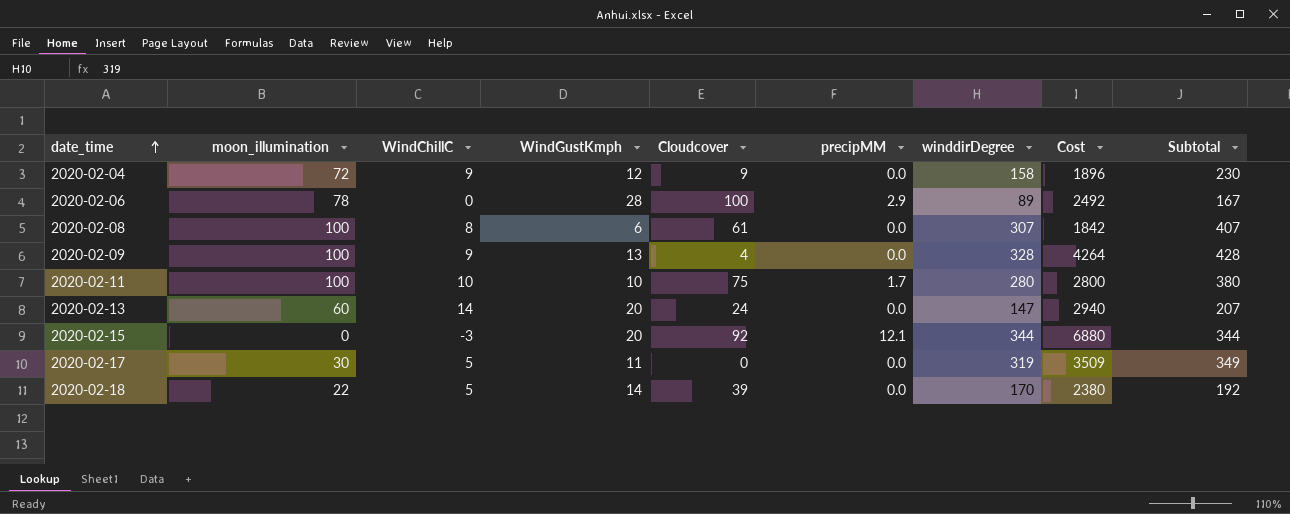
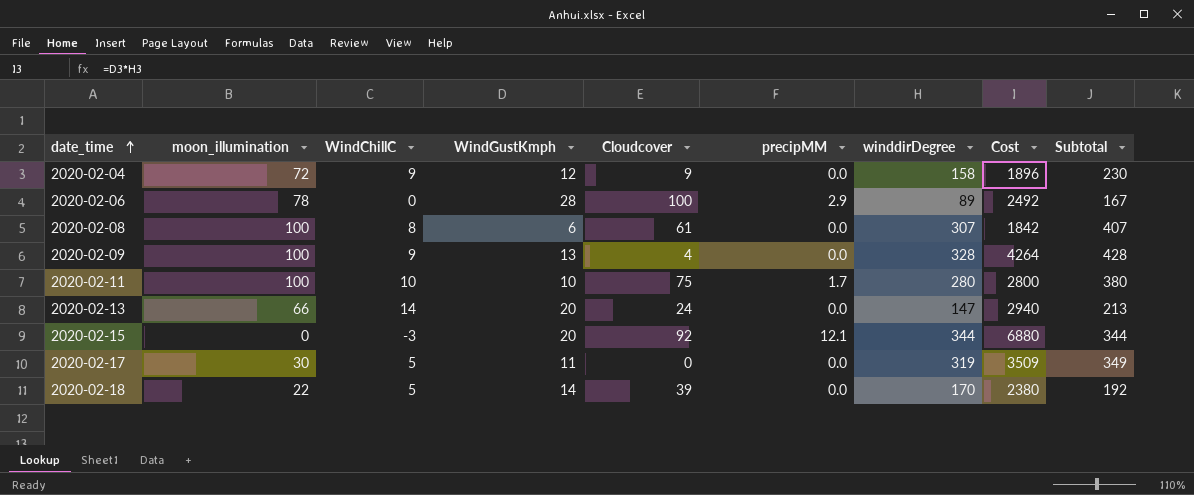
2020-02-13 | moon_illumination: 60 -> 66
2020-02-13 | Subtotal: 207 -> 213

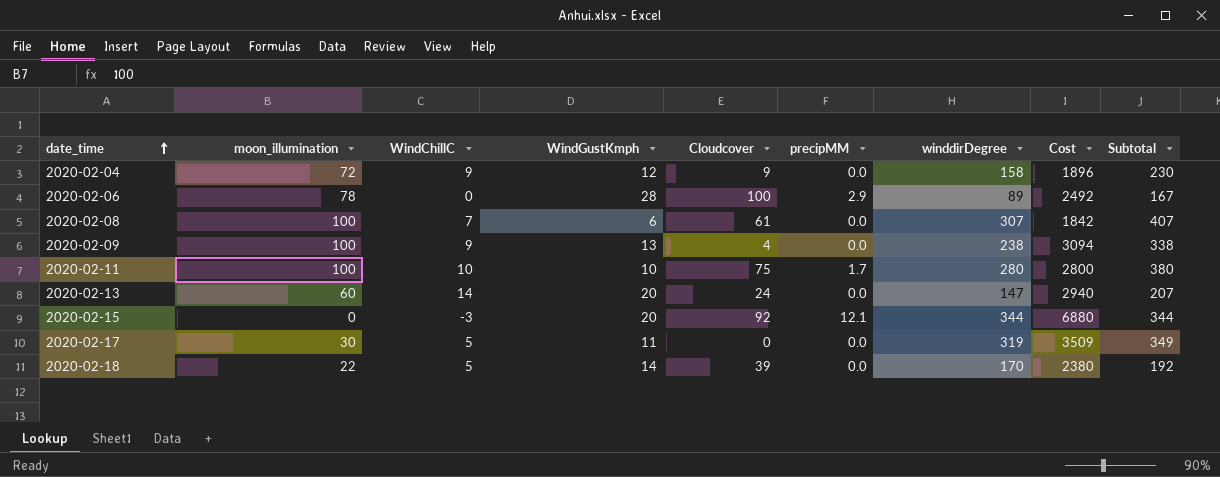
2020-02-08 | WindChillC: 8 -> 7
2020-02-09 | winddirDegree: 328 -> 238
2020-02-09 | Cost: 4264 -> 3094
2020-02-09 | Subtotal: 428 -> 338
2020-02-13 | moon_illumination: 66 -> 60
2020-02-13 | Subtotal: 213 -> 207

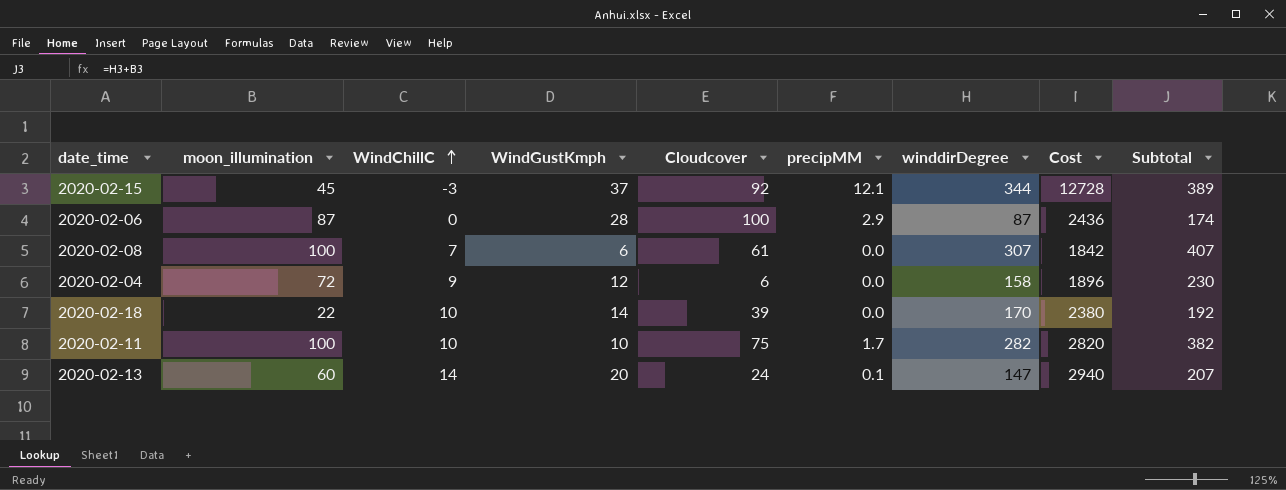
row order: date_time ascending -> WindChillC ascending
row 2020-02-09: 100 | 9 | 13 | 4 | 0.0 | 238 | 3094 | 338 -> none
row 2020-02-17: 30 | 5 | 11 | 0 | 0.0 | 319 | 3509 | 349 -> none
2020-02-15 | moon_illumination: 0 -> 45
2020-02-15 | WindGustKmph: 20 -> 37
2020-02-15 | Cost: 6880 -> 12728
2020-02-15 | Subtotal: 344 -> 389
2020-02-06 | moon_illumination: 78 -> 87
2020-02-06 | winddirDegree: 89 -> 87
2020-02-06 | Cost: 2492 -> 2436
2020-02-06 | Subtotal: 167 -> 174
2020-02-04 | Cloudcover: 9 -> 6
2020-02-18 | WindChillC: 5 -> 10
2020-02-11 | winddirDegree: 280 -> 282
2020-02-11 | Cost: 2800 -> 2820
2020-02-11 | Subtotal: 380 -> 382
2020-02-13 | precipMM: 0.0 -> 0.1

